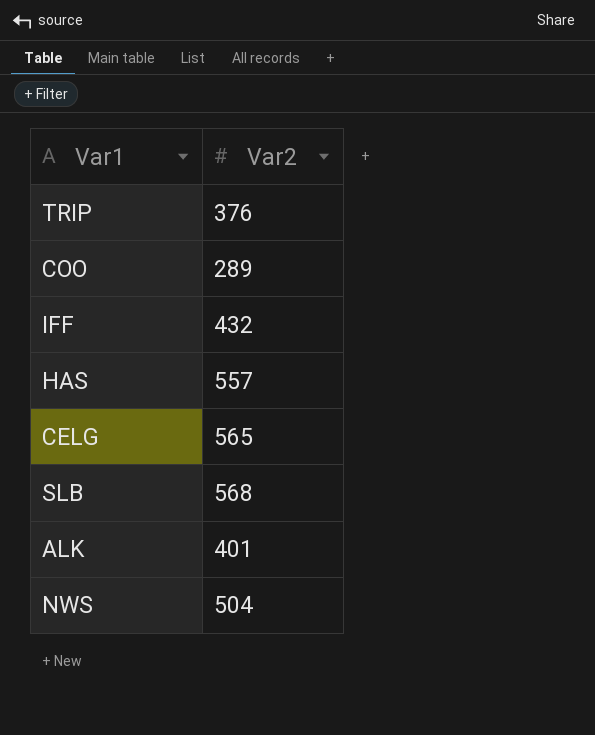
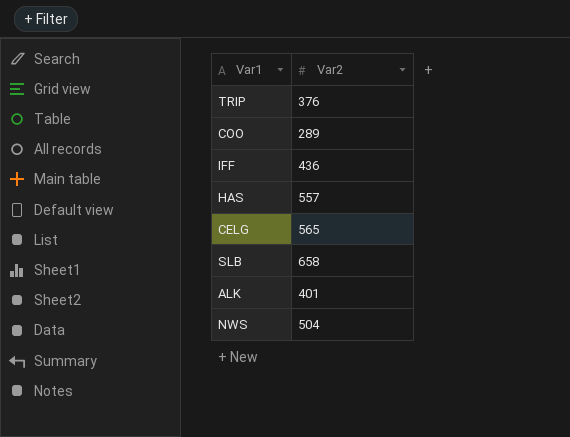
IFF | Var2: 432 -> 436
SLB | Var2: 568 -> 658

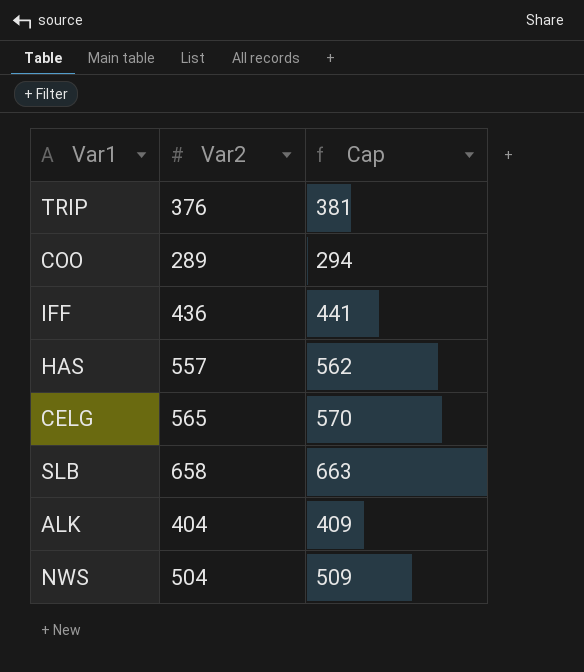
column Cap | formula: none -> [Var2] + 5
ALK | Var2: 401 -> 404

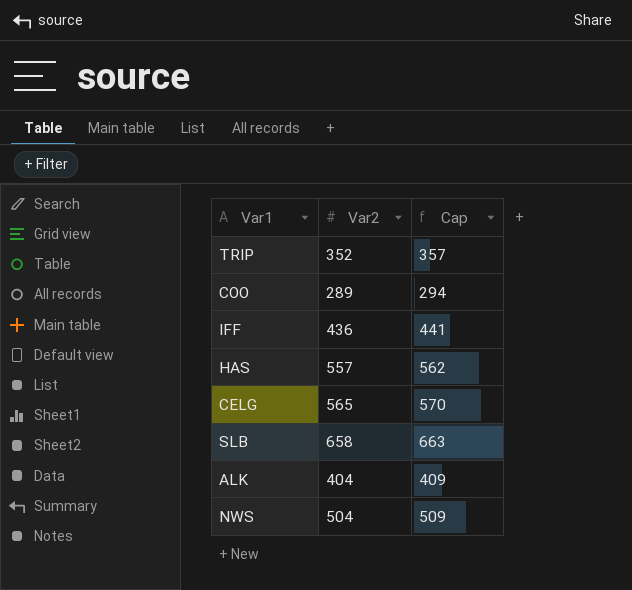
TRIP | Var2: 376 -> 352
TRIP | Cap: 381 -> 357

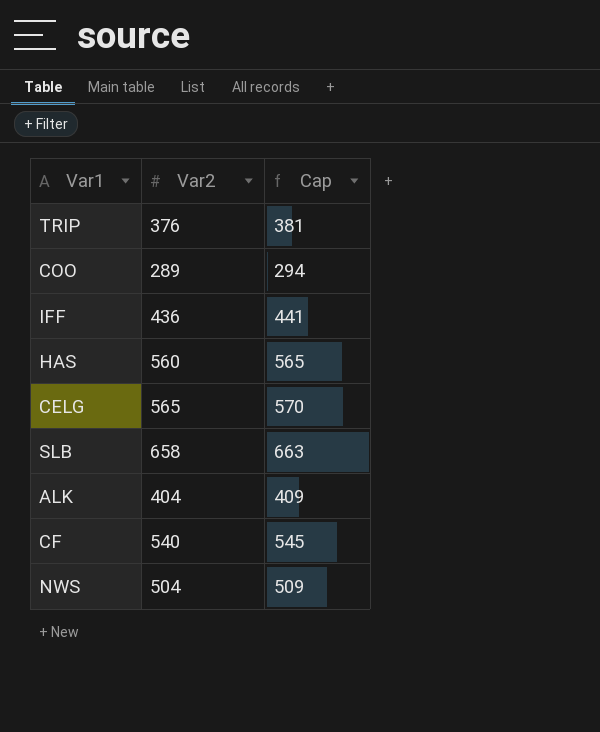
TRIP | Var2: 352 -> 376
TRIP | Cap: 357 -> 381
HAS | Var2: 557 -> 560
HAS | Cap: 562 -> 565
row CF: none -> 540 | 545

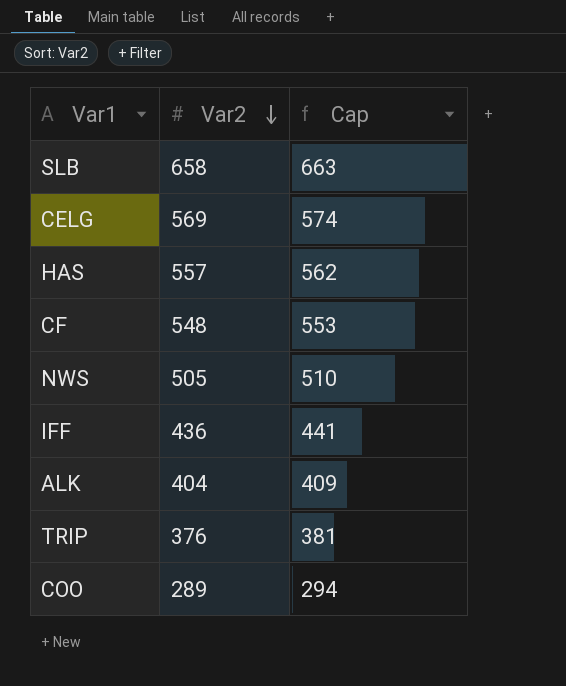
row order: none -> Var2 descending
CELG | Var2: 565 -> 569
CELG | Cap: 570 -> 574
HAS | Var2: 560 -> 557
HAS | Cap: 565 -> 562
CF | Var2: 540 -> 548
CF | Cap: 545 -> 553
NWS | Var2: 504 -> 505
NWS | Cap: 509 -> 510

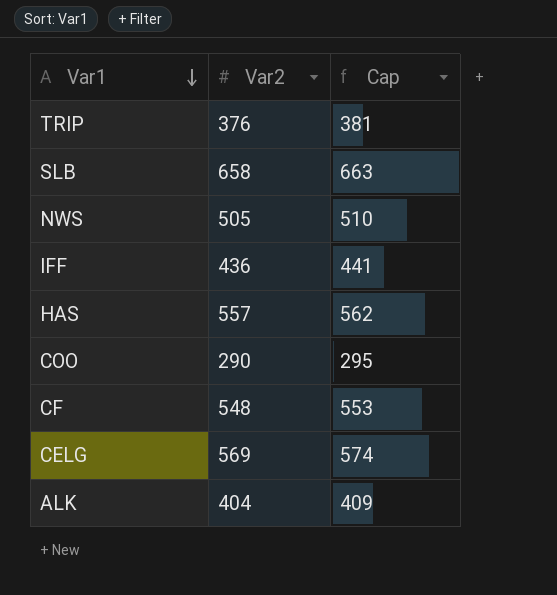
row order: Var2 descending -> Var1 descending
COO | Var2: 289 -> 290
COO | Cap: 294 -> 295

